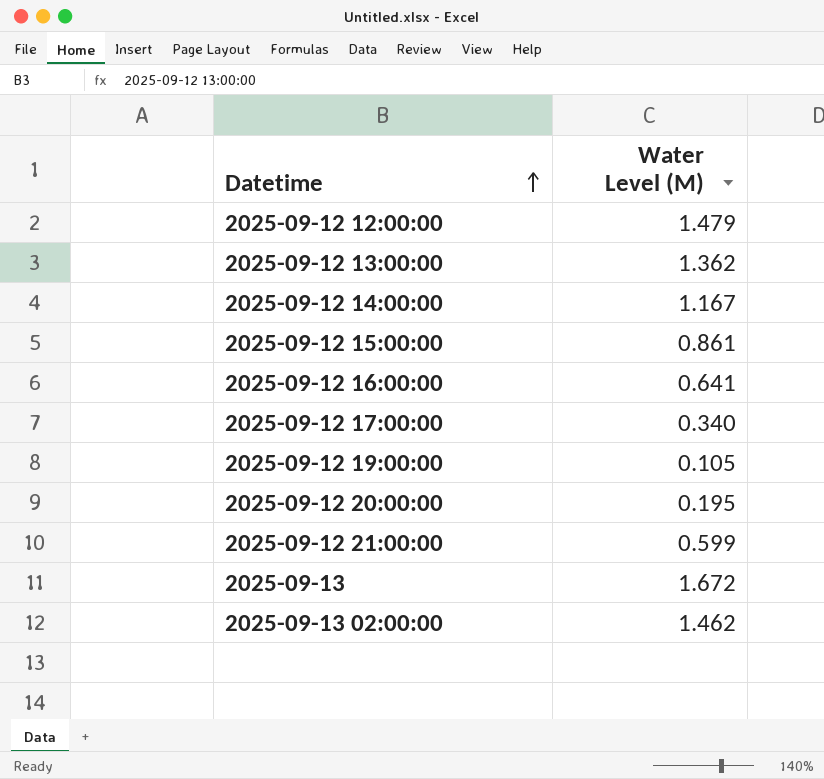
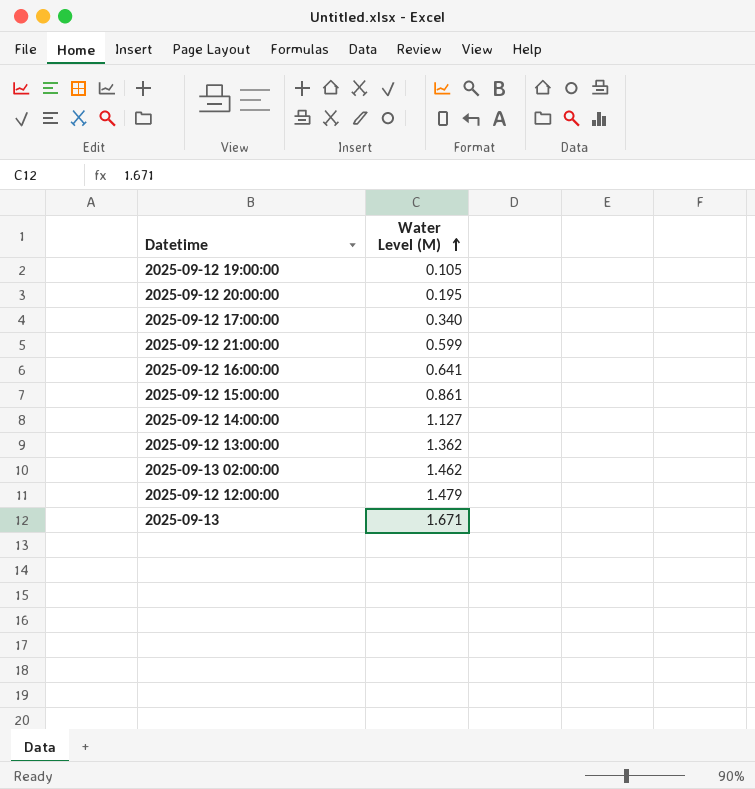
row order: Datetime ascending -> Water Level (M) ascending
2025-09-12 14:00:00 | Water Level (M): 1.167 -> 1.127
2025-09-13 | Water Level (M): 1.672 -> 1.671

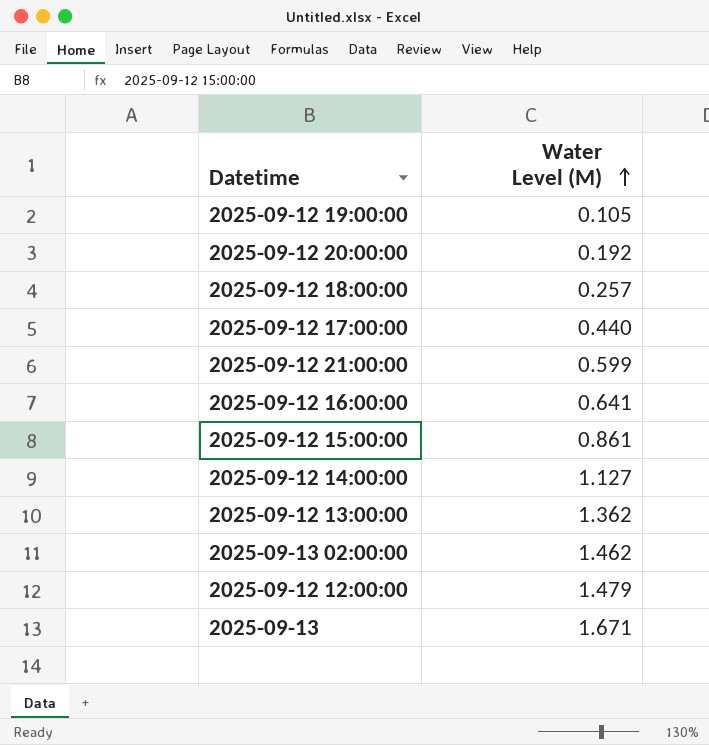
2025-09-12 20:00:00 | Water Level (M): 0.195 -> 0.192
row 2025-09-12 18:00:00: none -> 0.257
2025-09-12 17:00:00 | Water Level (M): 0.340 -> 0.440

